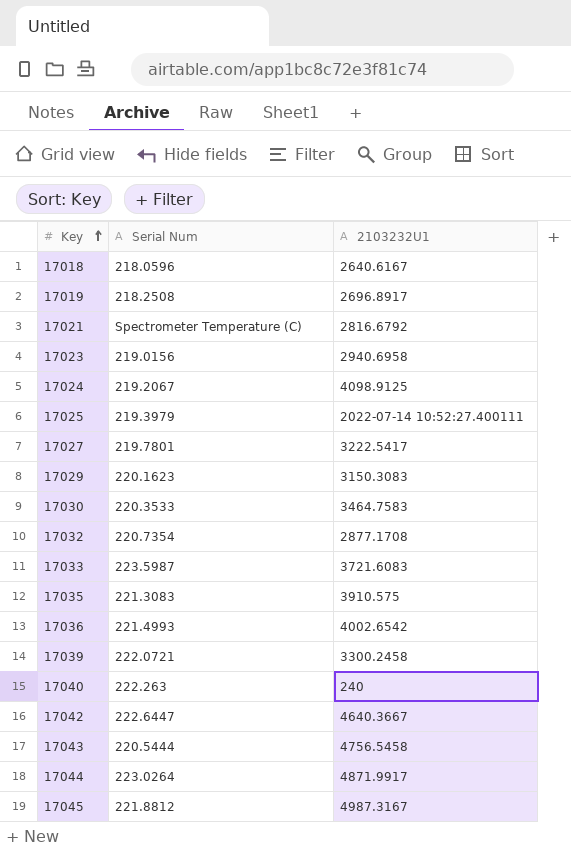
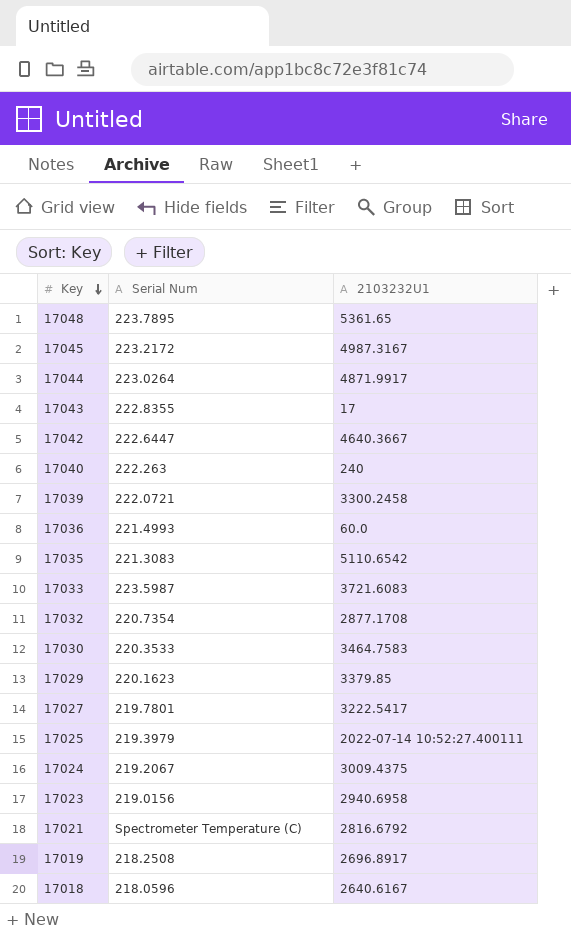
row order: Key ascending -> Key descending
row 17048: none -> 223.7895 | 5361.65
17045 | Serial Num: 221.8812 -> 223.2172
17043 | Serial Num: 220.5444 -> 222.8355
17043 | 2103232U1: 4756.5458 -> 17
17036 | 2103232U1: 4002.6542 -> 60.0
17035 | 2103232U1: 3910.575 -> 5110.6542
17029 | 2103232U1: 3150.3083 -> 3379.85
17024 | 2103232U1: 4098.9125 -> 3009.4375

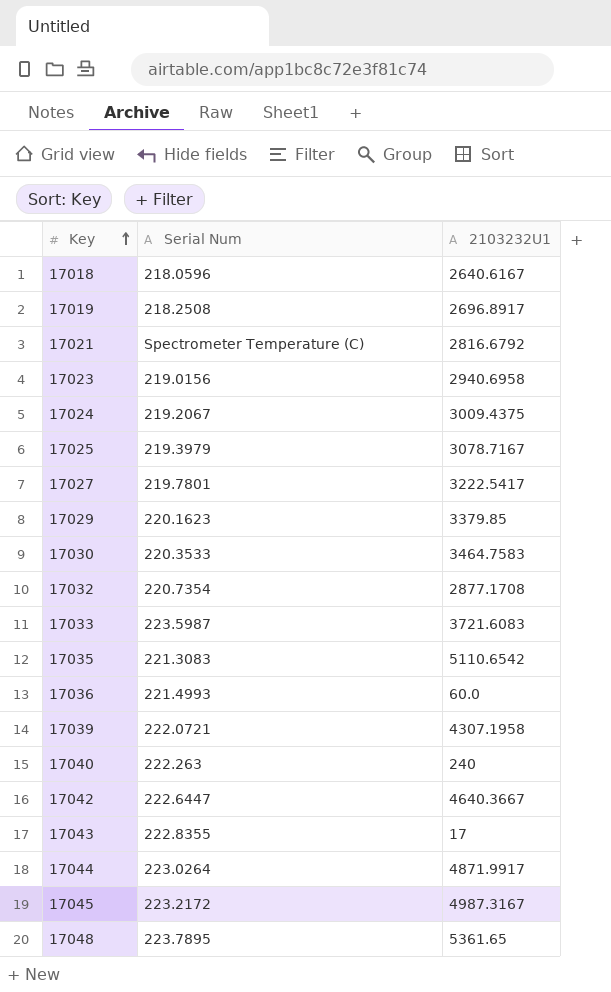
row order: Key descending -> Key ascending
17025 | 2103232U1: 2022-07-14 10:52:27.400111 -> 3078.7167
17039 | 2103232U1: 3300.2458 -> 4307.1958

